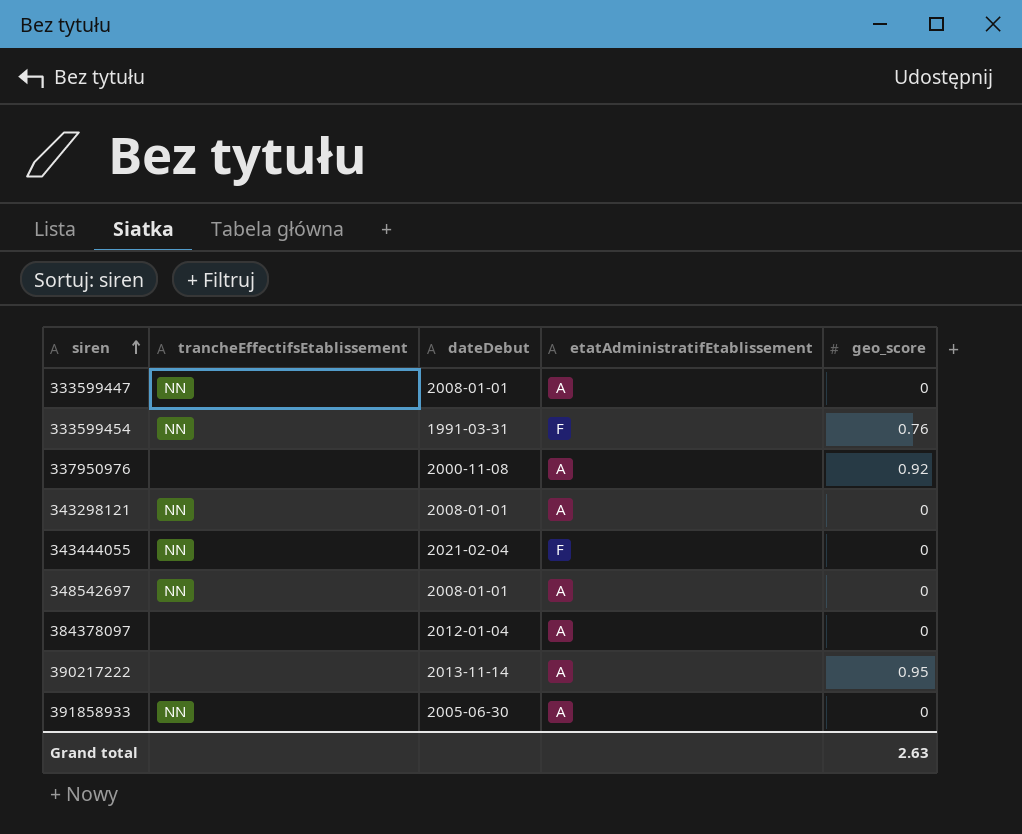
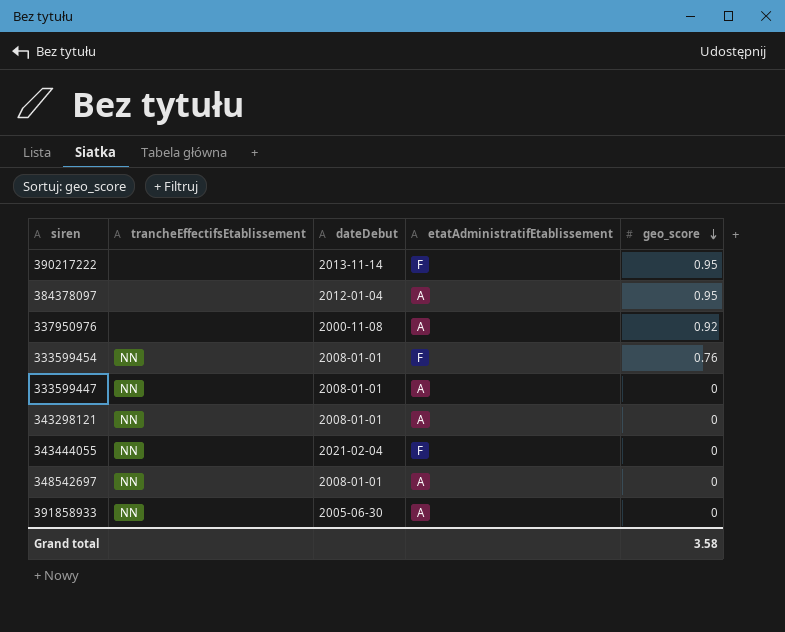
row order: siren ascending -> geo_score descending
390217222 | etatAdministratifEtablissement: A -> F
384378097 | geo_score: 0 -> 0.95
333599454 | dateDebut: 1991-03-31 -> 2008-01-01
Grand total | geo_score: 2.63 -> 3.58

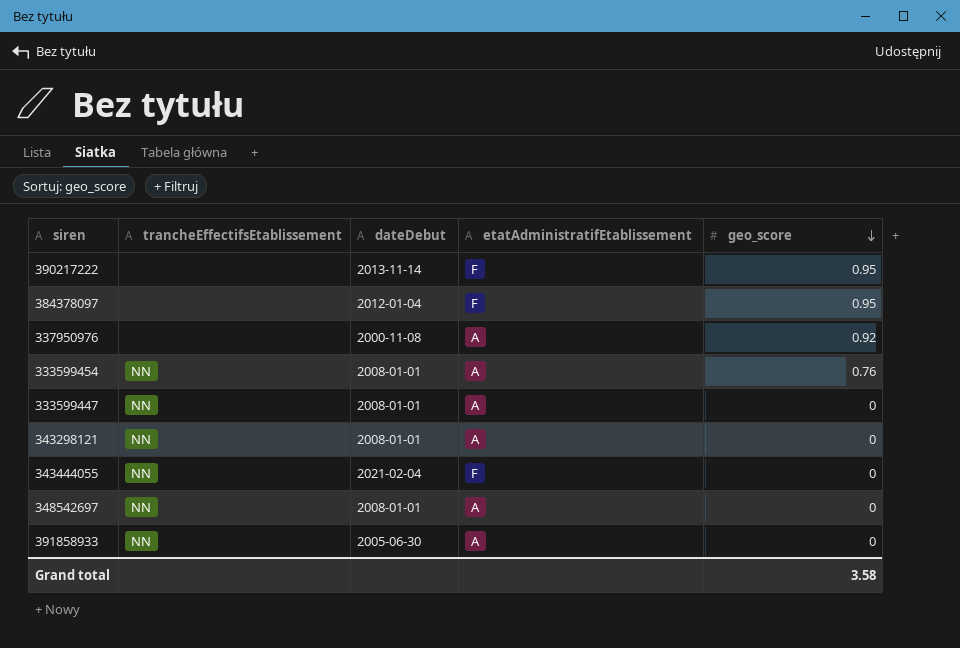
384378097 | etatAdministratifEtablissement: A -> F
333599454 | etatAdministratifEtablissement: F -> A

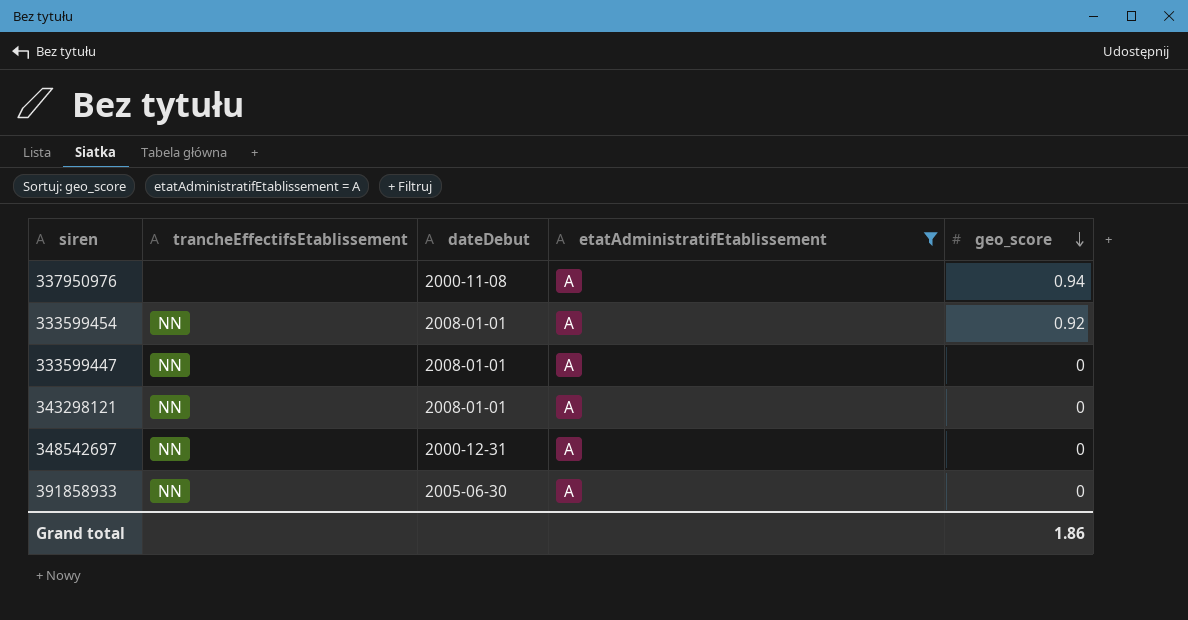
filter: none -> etatAdministratifEtablissement = A
337950976 | geo_score: 0.92 -> 0.94
333599454 | geo_score: 0.76 -> 0.92
348542697 | dateDebut: 2008-01-01 -> 2000-12-31
Grand total | geo_score: 3.58 -> 1.86

